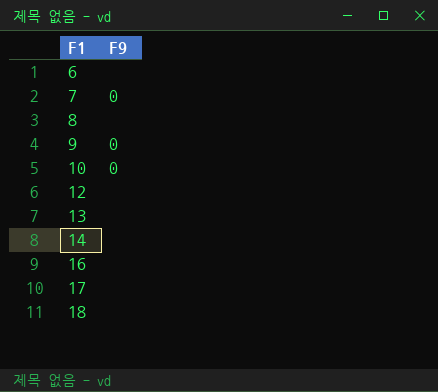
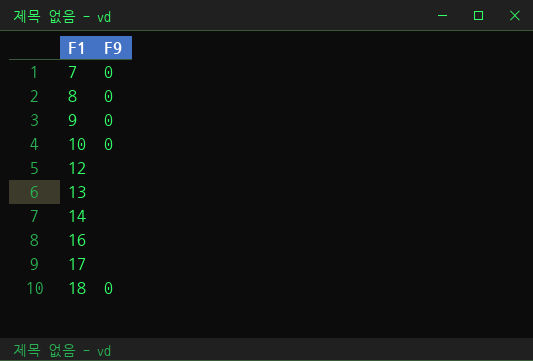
row 6: none -> none
8 | F9: none -> 0
18 | F9: none -> 0

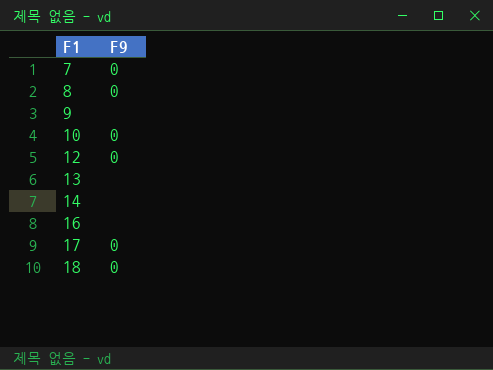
9 | F9: 0 -> none
12 | F9: none -> 0
17 | F9: none -> 0

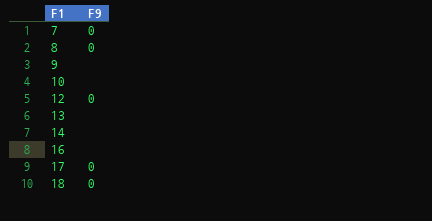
10 | F9: 0 -> none

